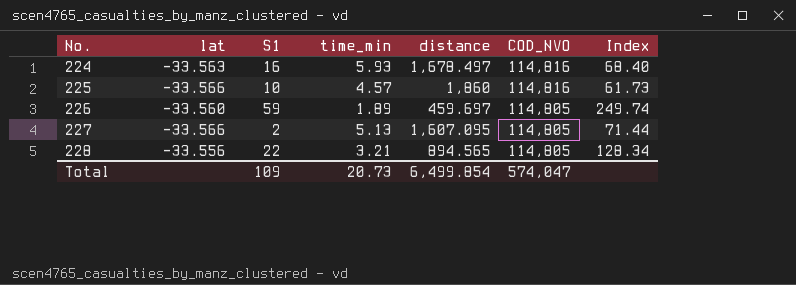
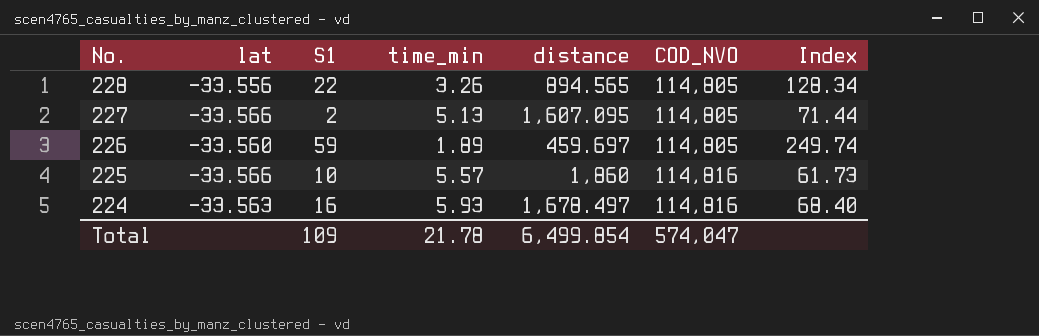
row order: No. ascending -> No. descending
228 | time_min: 3.21 -> 3.26
225 | time_min: 4.57 -> 5.57
Total | time_min: 20.73 -> 21.78

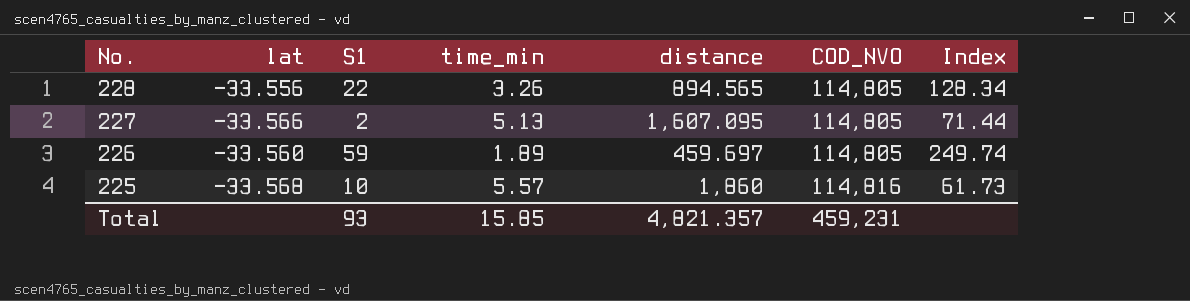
row 224: -33.563 | 16 | 5.93 | 1,678.497 | 114,816 | 68.40 -> none
225 | lat: -33.566 -> -33.568
Total | S1: 109 -> 93
Total | time_min: 21.78 -> 15.85
Total | distance: 6,499.854 -> 4,821.357
Total | COD_NVO: 574,047 -> 459,231

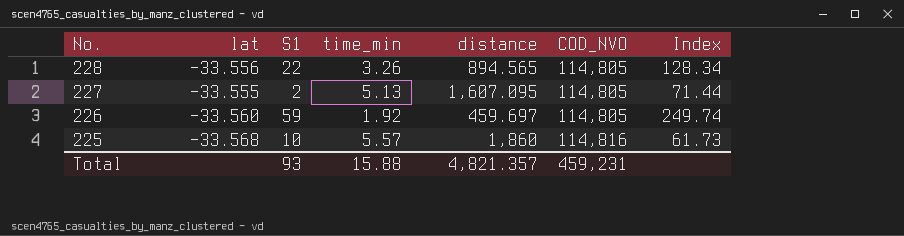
227 | lat: -33.566 -> -33.555
226 | time_min: 1.89 -> 1.92
Total | time_min: 15.85 -> 15.88

